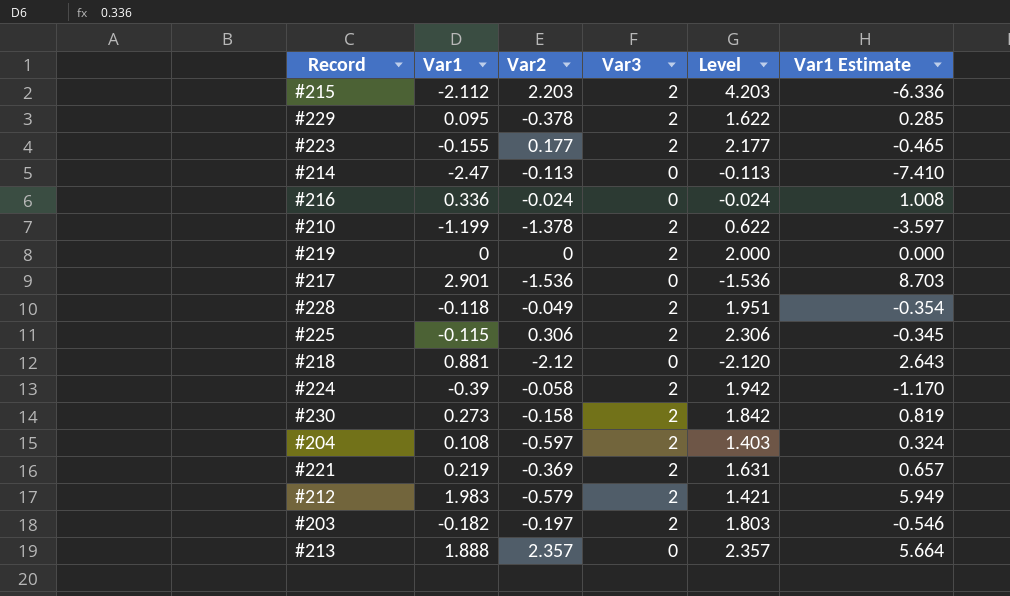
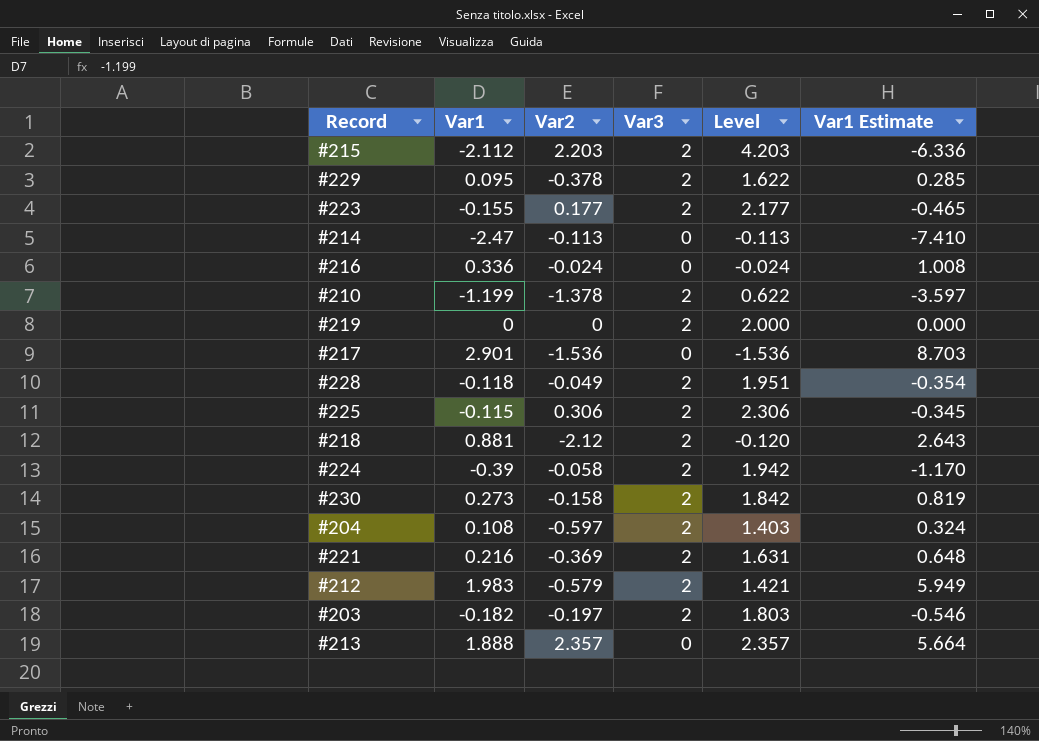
#218 | Var3: 0 -> 2
#218 | Level: -2.120 -> -0.120
#221 | Var1: 0.219 -> 0.216
#221 | Var1 Estimate: 0.657 -> 0.648

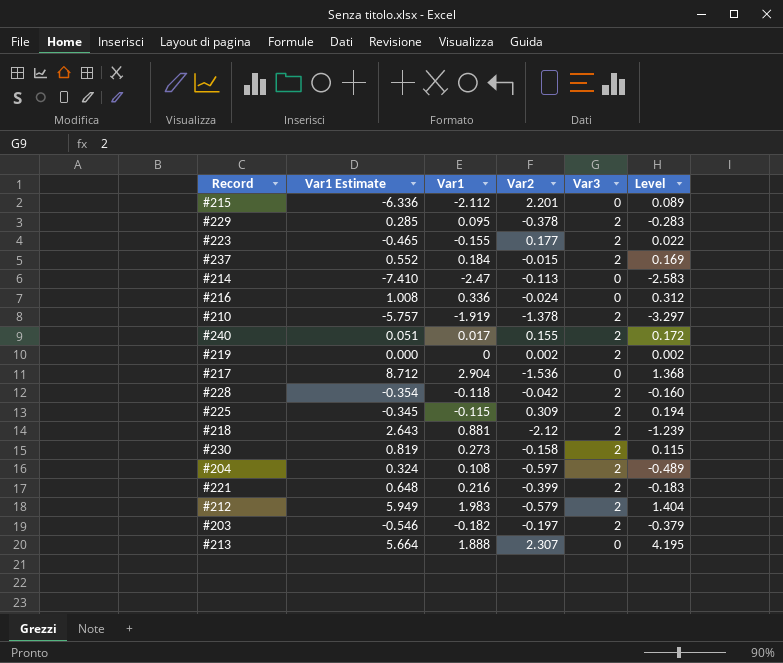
column Var1 Estimate | position: 6 -> 2
column Level | formula: [Var2] + [Var3] -> [Var1] + [Var2]
row #224: -0.39 | -0.058 | 2 | 1.942 | -1.170 -> none
#215 | Var2: 2.203 -> 2.201
#215 | Var3: 2 -> 0
row #237: none -> 0.552 | 0.184 | -0.015 | 2 | 0.169
#210 | Var1 Estimate: -3.597 -> -5.757
#210 | Var1: -1.199 -> -1.919
row #240: none -> 0.051 | 0.017 | 0.155 | 2 | 0.172
#219 | Var2: 0 -> 0.002
#217 | Var1 Estimate: 8.703 -> 8.712
#217 | Var1: 2.901 -> 2.904
#228 | Var2: -0.049 -> -0.042
#225 | Var2: 0.306 -> 0.309
#221 | Var2: -0.369 -> -0.399
#213 | Var2: 2.357 -> 2.307

